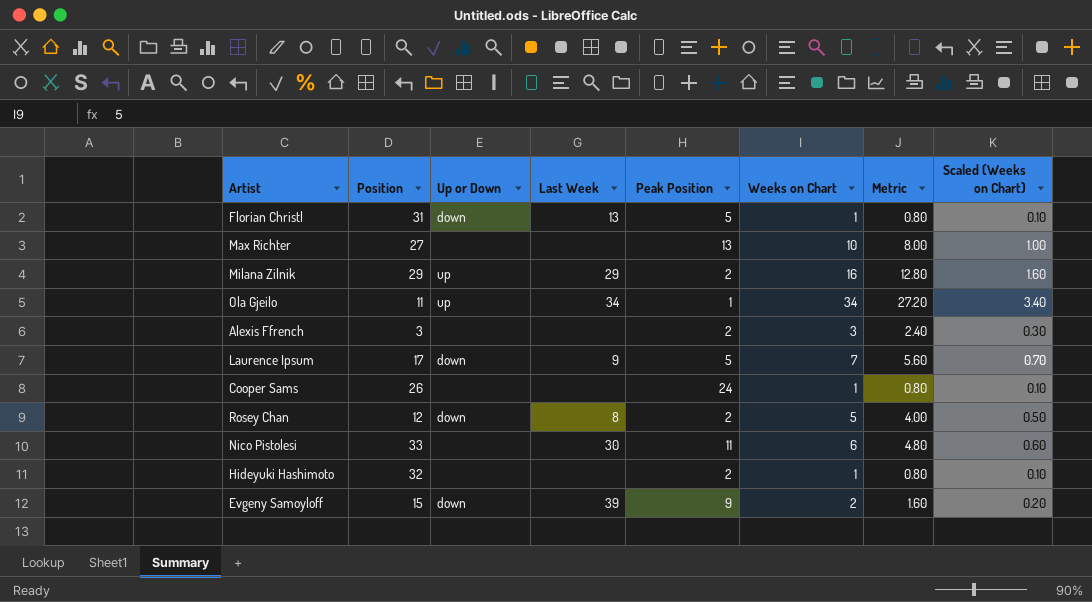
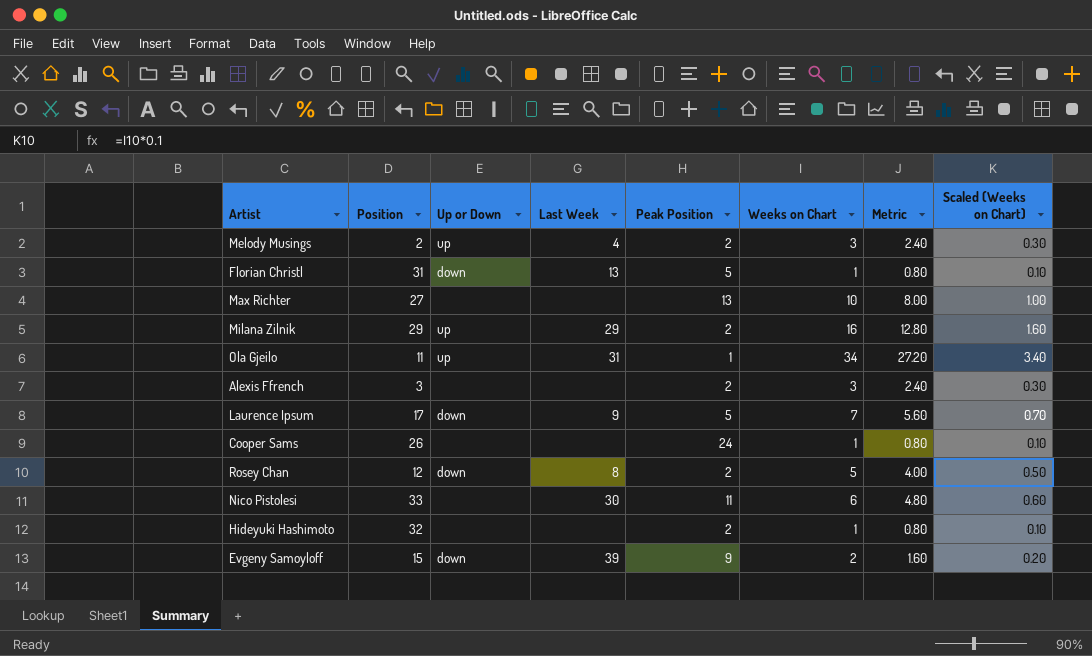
row Melody Musings: none -> 2 | up | 4 | 2 | 3 | 2.40 | 0.30
Ola Gjeilo | Last Week: 34 -> 31

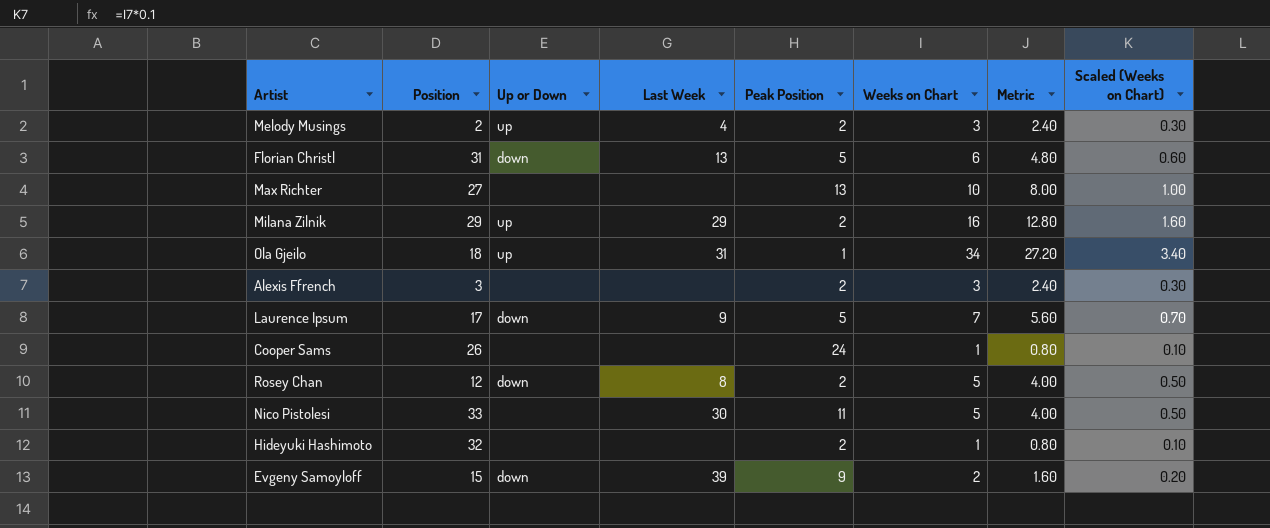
Florian Christl | Weeks on Chart: 1 -> 6
Florian Christl | Metric: 0.80 -> 4.80
Florian Christl | Scaled (Weeks on Chart): 0.10 -> 0.60
Ola Gjeilo | Position: 11 -> 18
Nico Pistolesi | Weeks on Chart: 6 -> 5
Nico Pistolesi | Metric: 4.80 -> 4.00
Nico Pistolesi | Scaled (Weeks on Chart): 0.60 -> 0.50

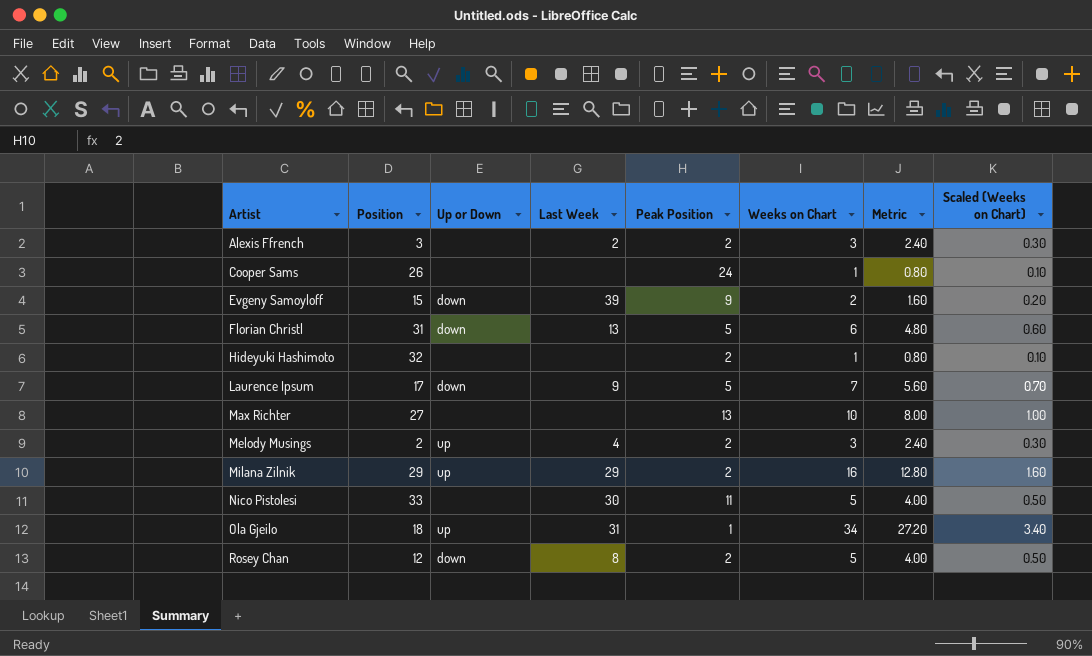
row order: none -> Artist ascending
Alexis Ffrench | Last Week: none -> 2

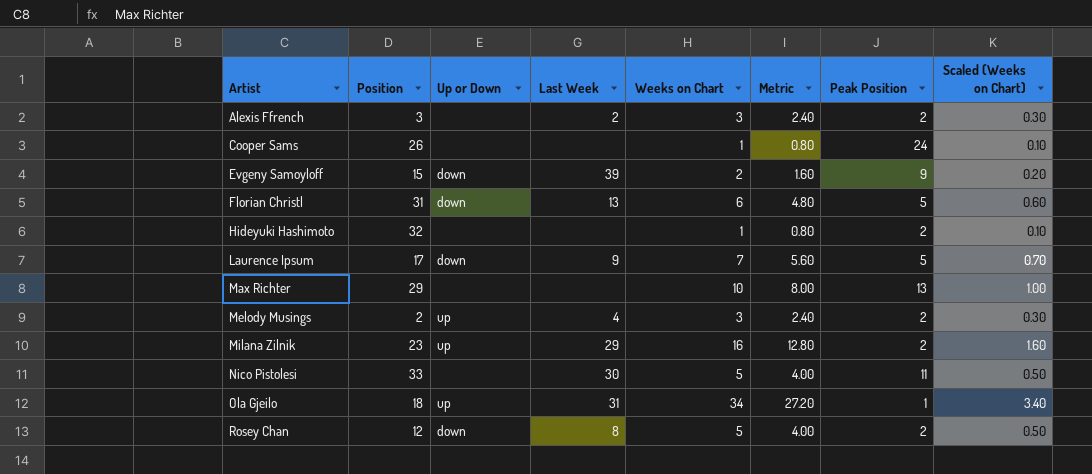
column Peak Position | position: 5 -> 7
Max Richter | Position: 27 -> 29
Milana Zilnik | Position: 29 -> 23

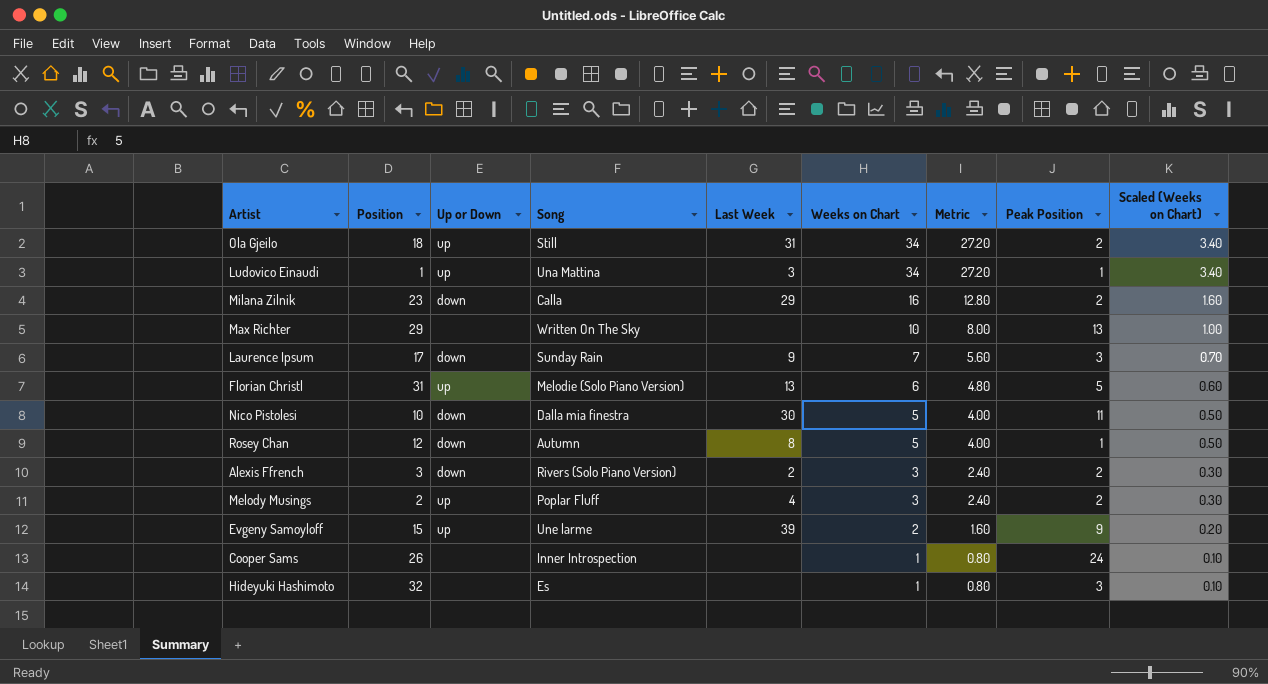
row order: Artist ascending -> Weeks on Chart descending
column Song | position: none -> 4
Ola Gjeilo | Peak Position: 1 -> 2
row Ludovico Einaudi: none -> 1 | up | Una Mattina | 3 | 34 | 27.20 | 1 | 3.40
Milana Zilnik | Up or Down: up -> down
Laurence Ipsum | Peak Position: 5 -> 3
Florian Christl | Up or Down: down -> up
Nico Pistolesi | Position: 33 -> 10
Nico Pistolesi | Up or Down: none -> down
Rosey Chan | Peak Position: 2 -> 1
Alexis Ffrench | Up or Down: none -> down
Evgeny Samoyloff | Up or Down: down -> up
Hideyuki Hashimoto | Peak Position: 2 -> 3

